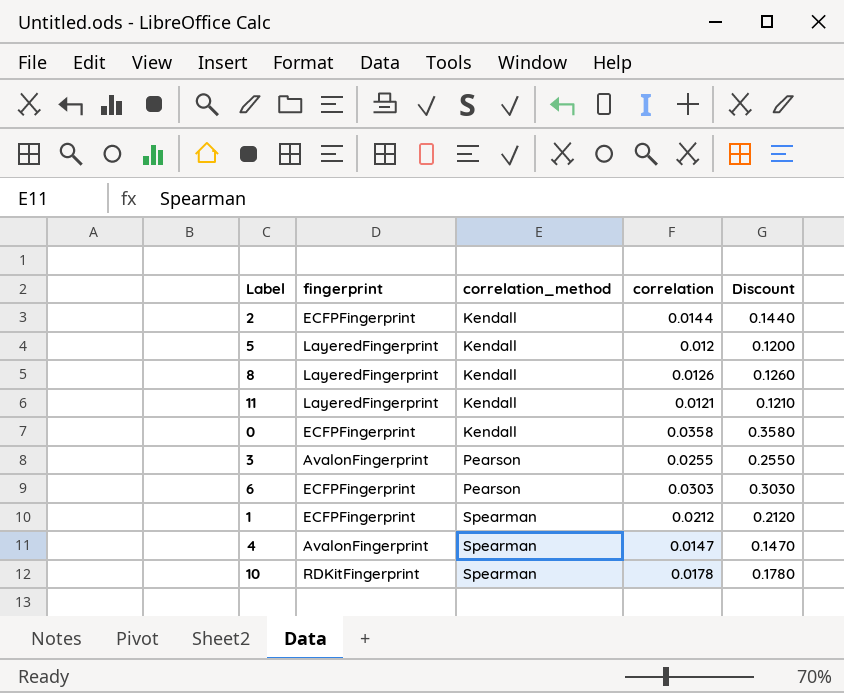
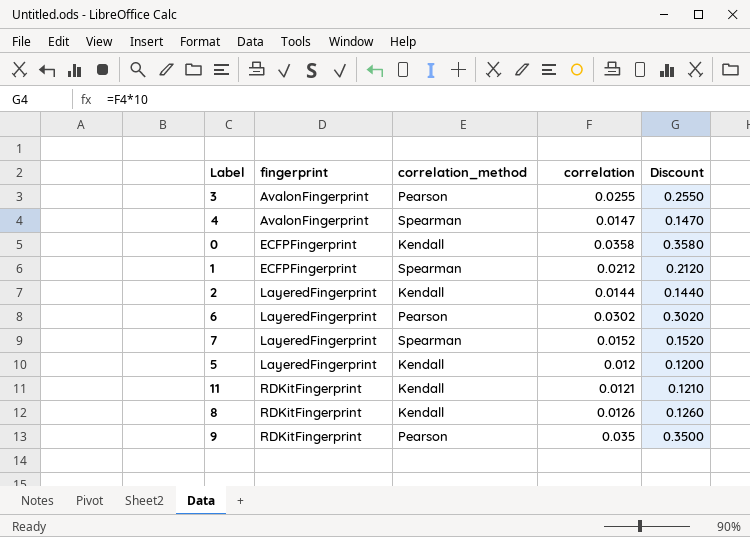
row order: correlation_method ascending -> fingerprint ascending
row 10: RDKitFingerprint | Spearman | 0.0178 | 0.1780 -> none
2 | fingerprint: ECFPFingerprint -> LayeredFingerprint
6 | fingerprint: ECFPFingerprint -> LayeredFingerprint
6 | correlation: 0.0303 -> 0.0302
6 | Discount: 0.3030 -> 0.3020
row 7: none -> LayeredFingerprint | Spearman | 0.0152 | 0.1520
11 | fingerprint: LayeredFingerprint -> RDKitFingerprint
8 | fingerprint: LayeredFingerprint -> RDKitFingerprint
row 9: none -> RDKitFingerprint | Pearson | 0.035 | 0.3500

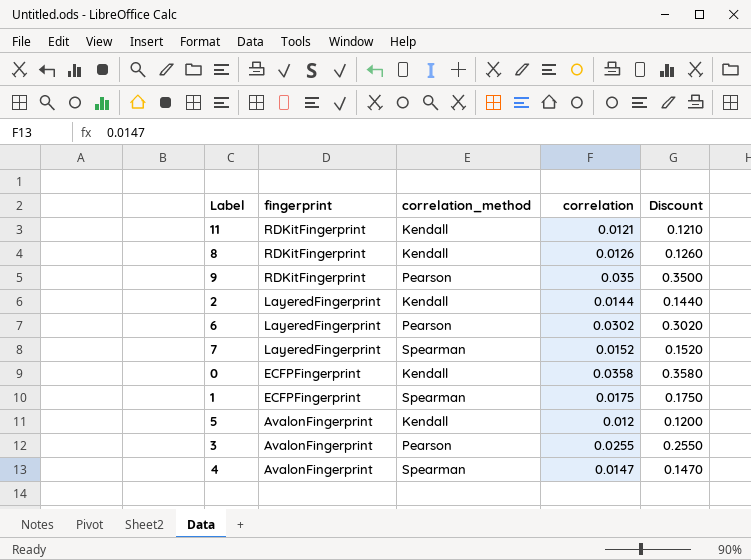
row order: fingerprint ascending -> fingerprint descending
1 | correlation: 0.0212 -> 0.0175
1 | Discount: 0.2120 -> 0.1750
5 | fingerprint: LayeredFingerprint -> AvalonFingerprint

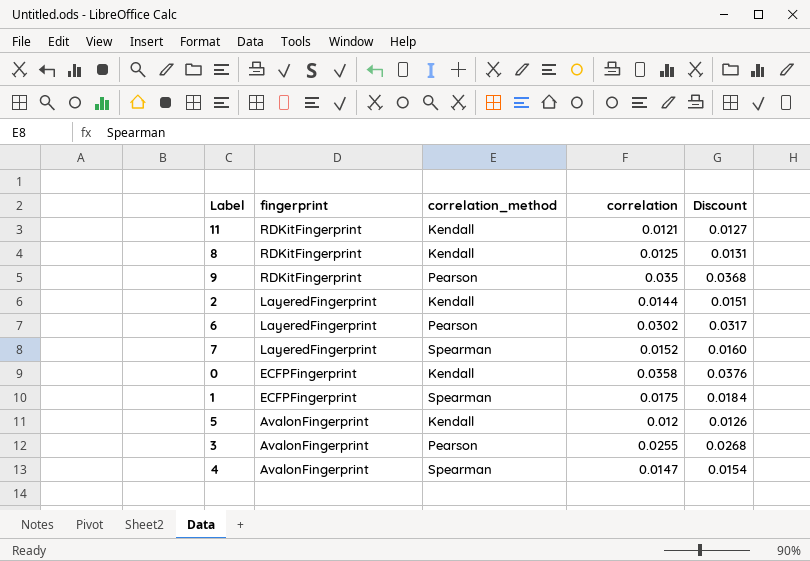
column Discount | formula: [correlation] * 10 -> [correlation] * 1.05
8 | correlation: 0.0126 -> 0.0125

